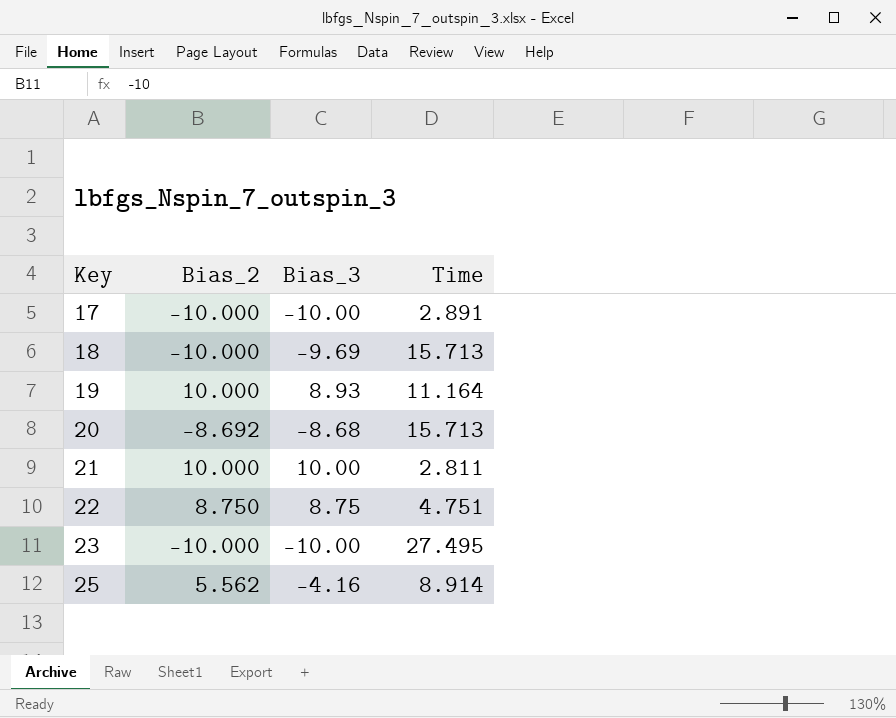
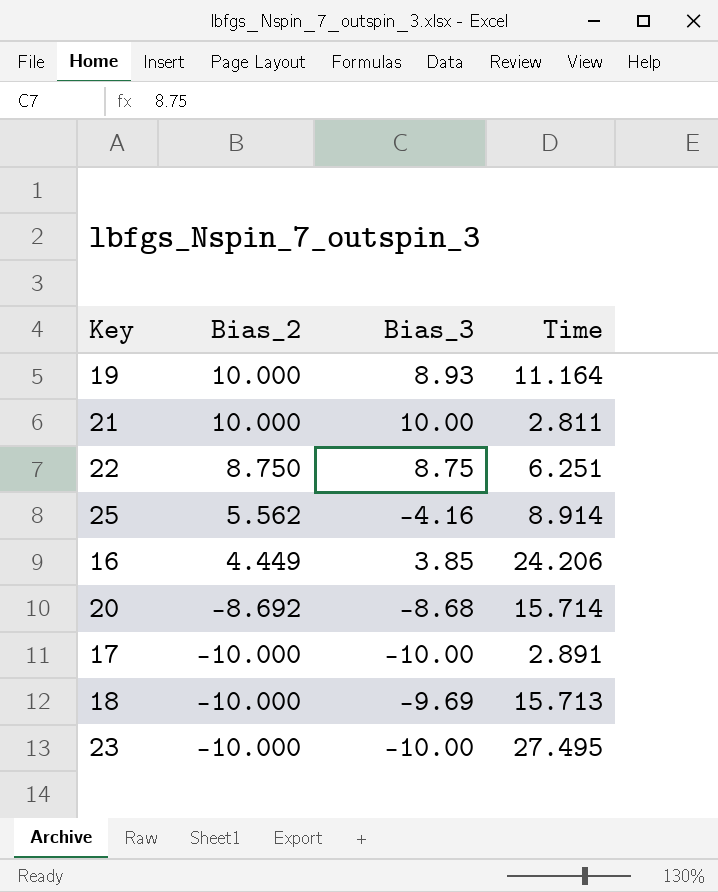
row order: Key ascending -> Bias_2 descending
22 | Time: 4.751 -> 6.251
row 16: none -> 4.449 | 3.85 | 24.206
20 | Time: 15.713 -> 15.714

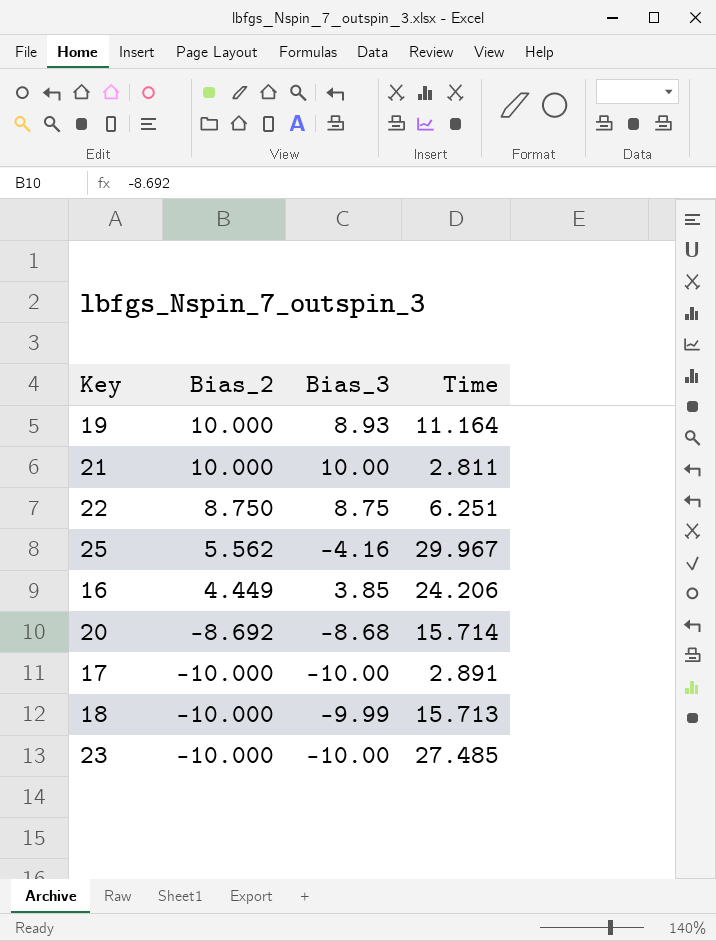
25 | Time: 8.914 -> 29.967
18 | Bias_3: -9.69 -> -9.99
23 | Time: 27.495 -> 27.485

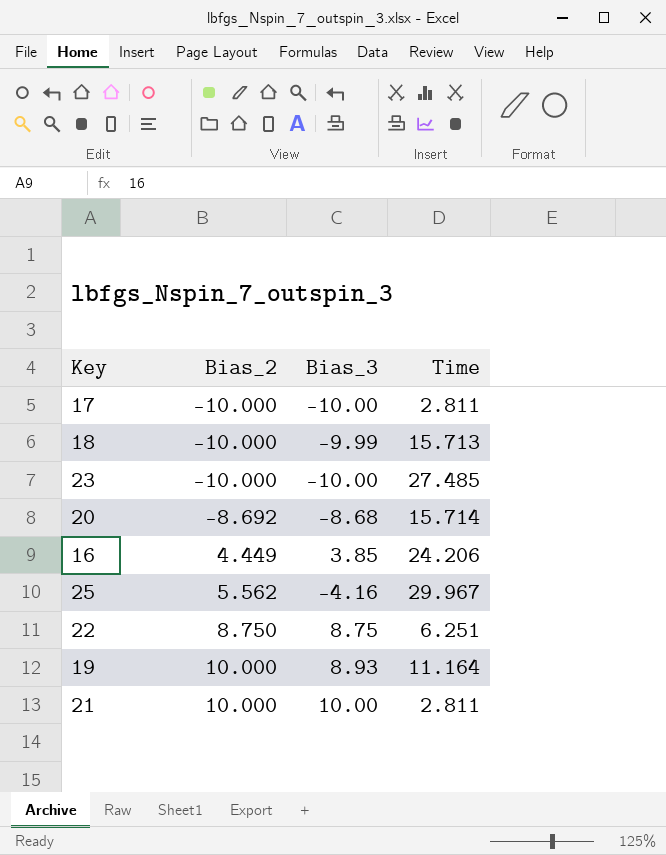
row order: Bias_2 descending -> Bias_2 ascending
17 | Time: 2.891 -> 2.811

